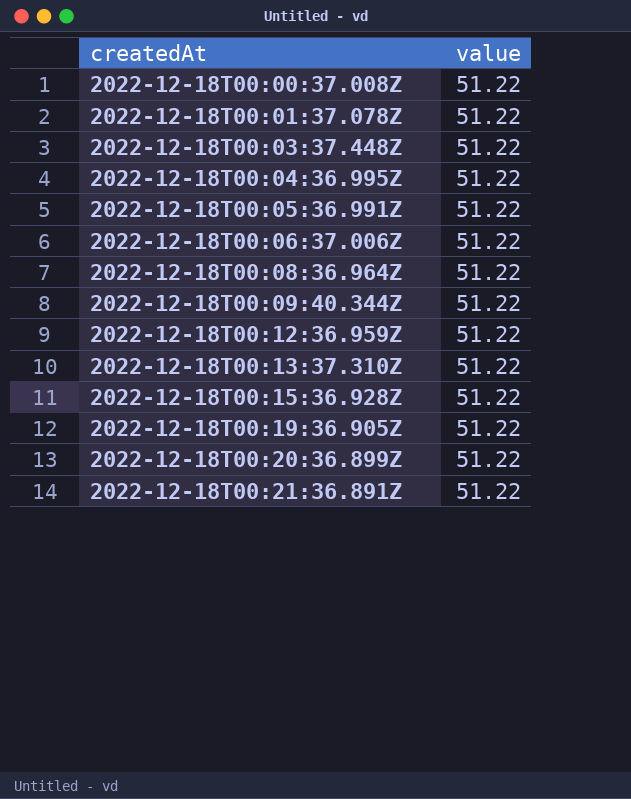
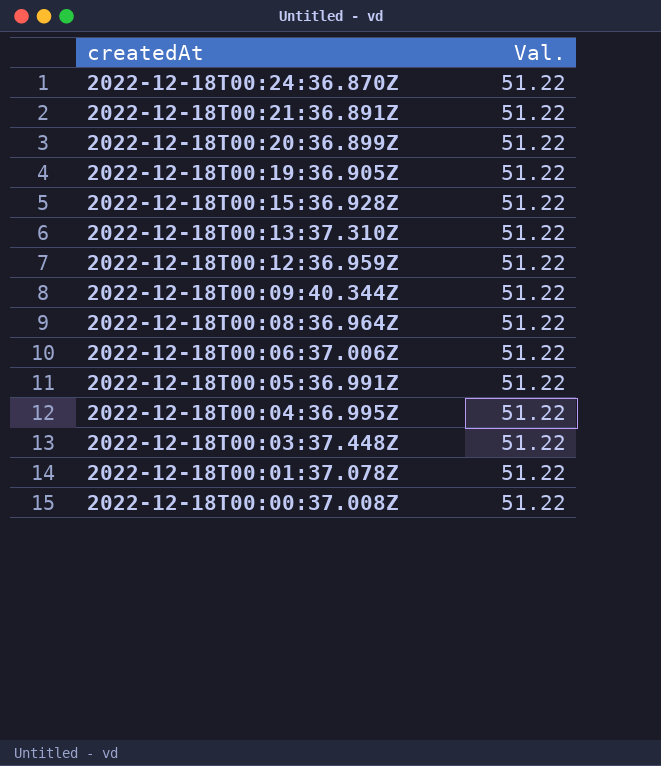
row order: createdAt ascending -> createdAt descending
column name: value -> Val.
row 2022-12-18T00:24:36.870Z: none -> 51.22

